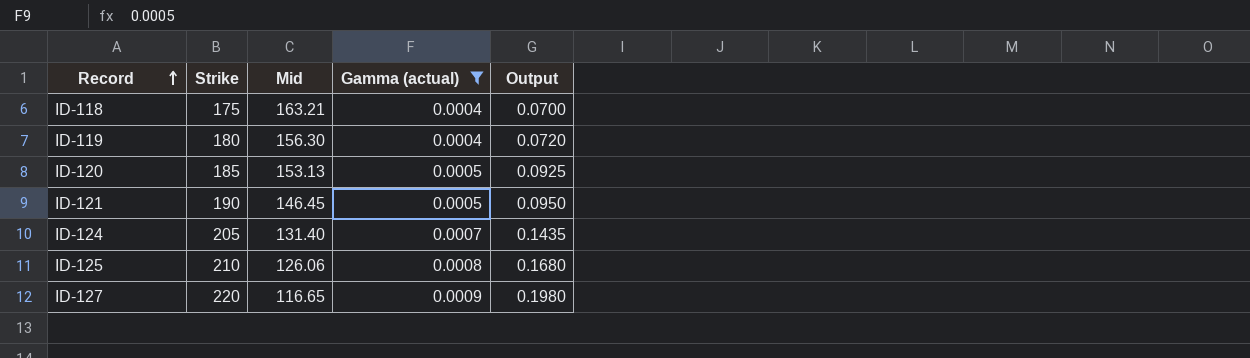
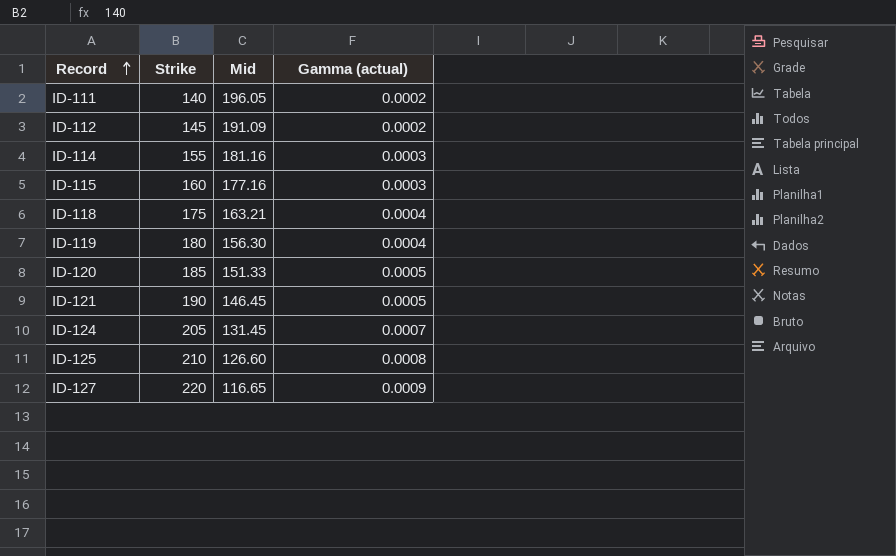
filter: Gamma (actual) >= 0.0004 -> none
column Output | formula: [Strike] * [Gamma (actual)] -> none
ID-120 | Mid: 153.13 -> 151.33
ID-124 | Mid: 131.40 -> 131.45
ID-125 | Mid: 126.06 -> 126.60

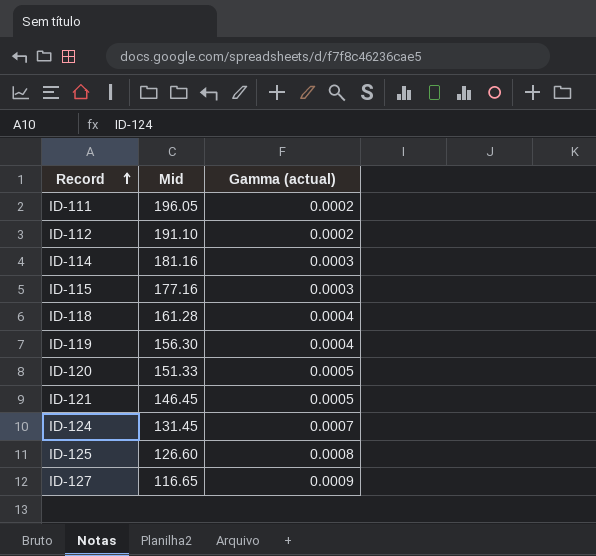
column Strike | position: 2 -> none
ID-112 | Mid: 191.09 -> 191.10
ID-118 | Mid: 163.21 -> 161.28

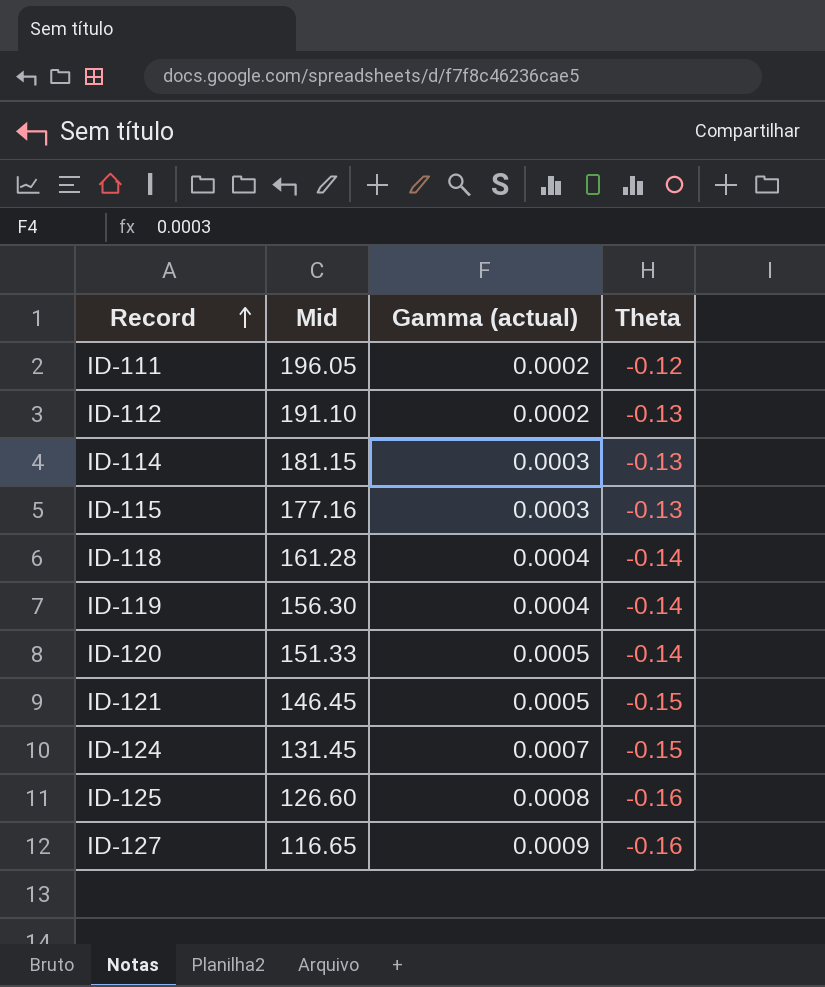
column Theta | position: none -> 4
ID-114 | Mid: 181.16 -> 181.15

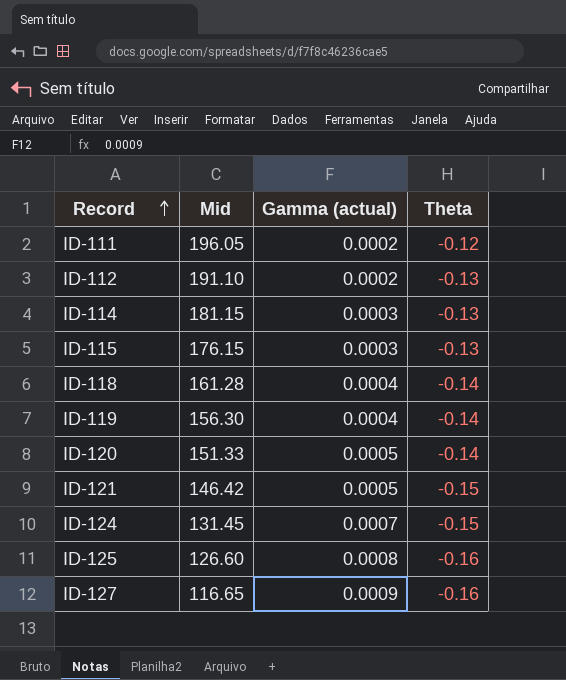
ID-115 | Mid: 177.16 -> 176.15
ID-121 | Mid: 146.45 -> 146.42

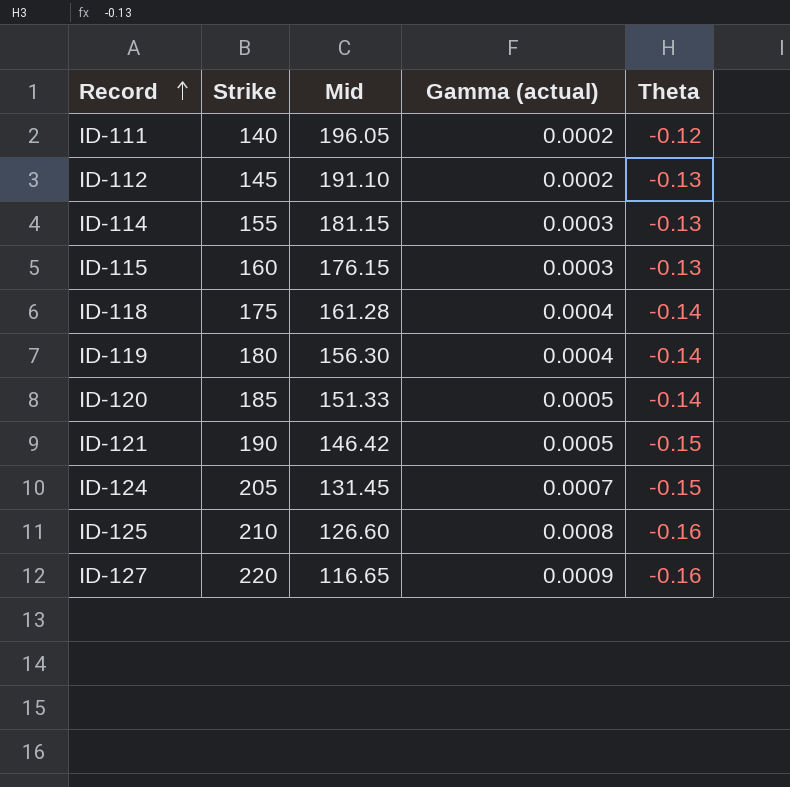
column Strike | position: none -> 2

